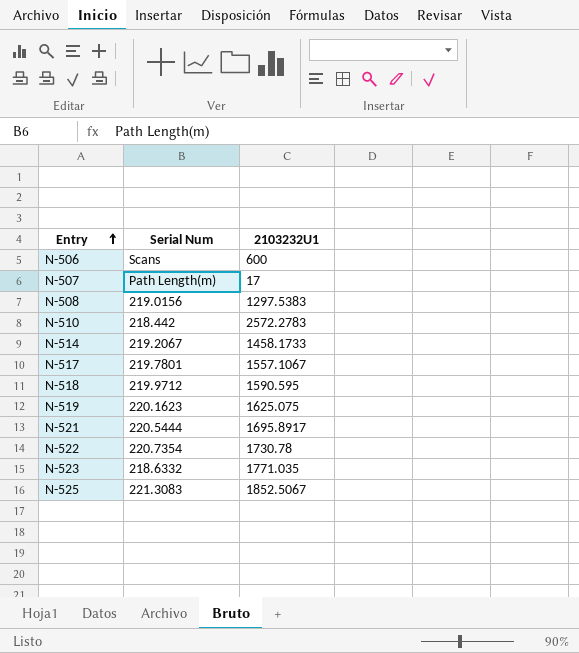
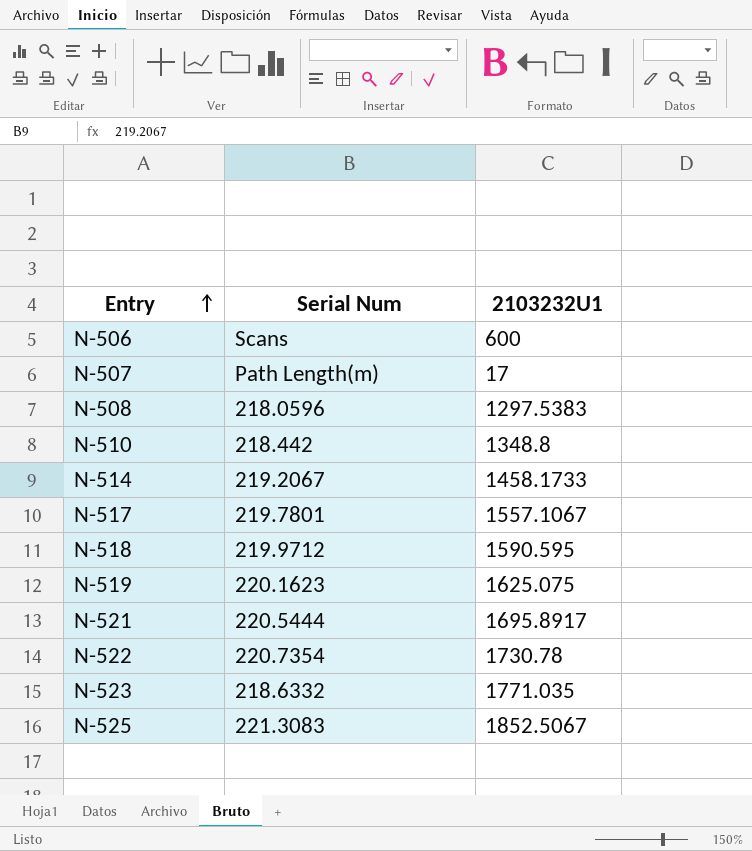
N-508 | Serial Num: 219.0156 -> 218.0596
N-510 | 2103232U1: 2572.2783 -> 1348.8

